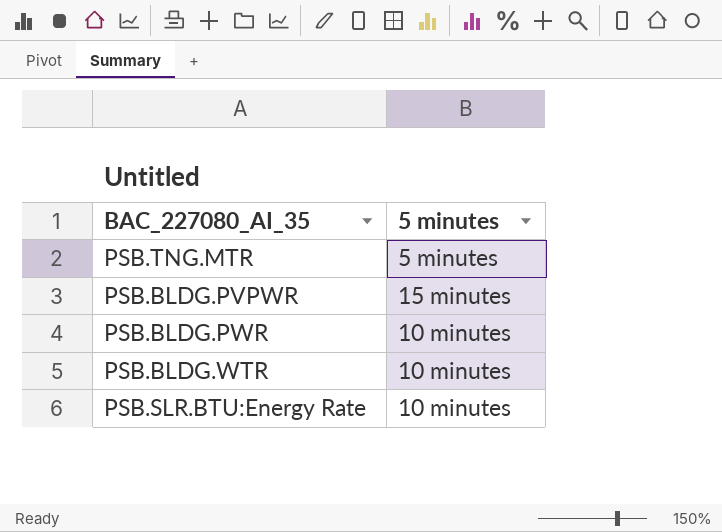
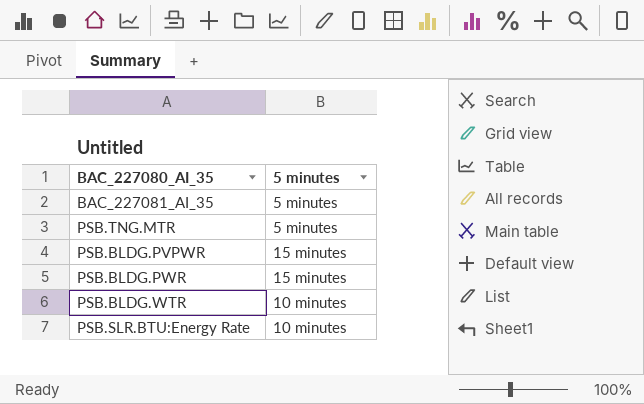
row BAC_227081_AI_35: none -> 5 minutes
PSB.BLDG.PWR | 5 minutes: 10 minutes -> 15 minutes

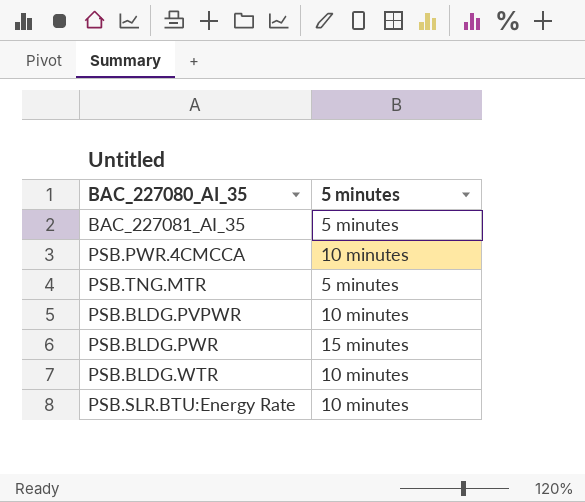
row PSB.PWR.4CMCCA: none -> 10 minutes
PSB.BLDG.PVPWR | 5 minutes: 15 minutes -> 10 minutes

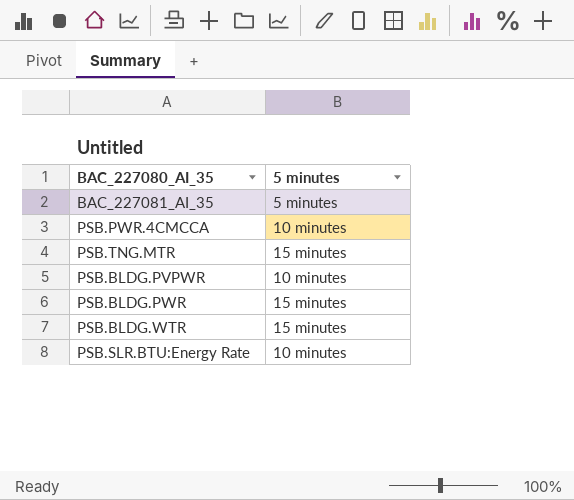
PSB.TNG.MTR | 5 minutes: 5 minutes -> 15 minutes
PSB.BLDG.WTR | 5 minutes: 10 minutes -> 15 minutes

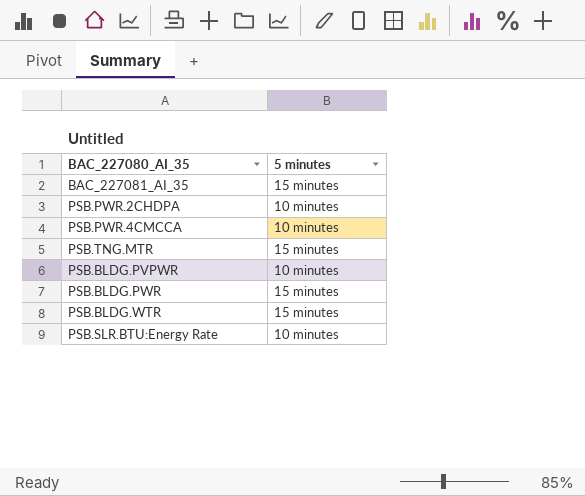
BAC_227081_AI_35 | 5 minutes: 5 minutes -> 15 minutes
row PSB.PWR.2CHDPA: none -> 10 minutes

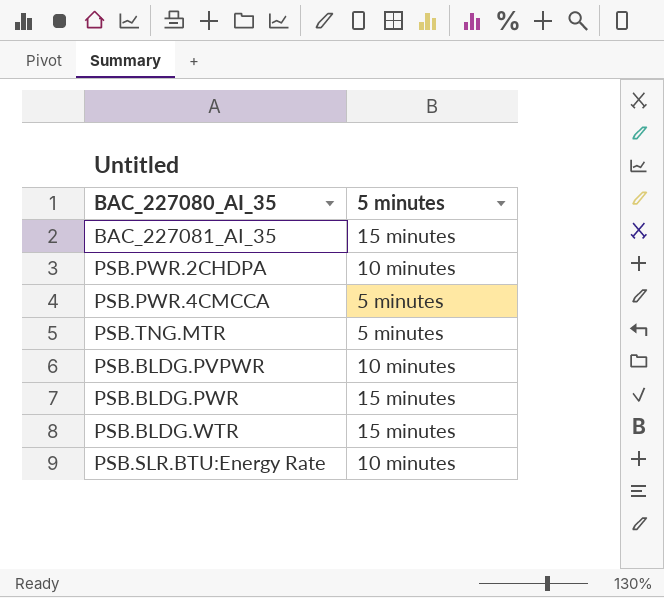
PSB.PWR.4CMCCA | 5 minutes: 10 minutes -> 5 minutes
PSB.TNG.MTR | 5 minutes: 15 minutes -> 5 minutes

